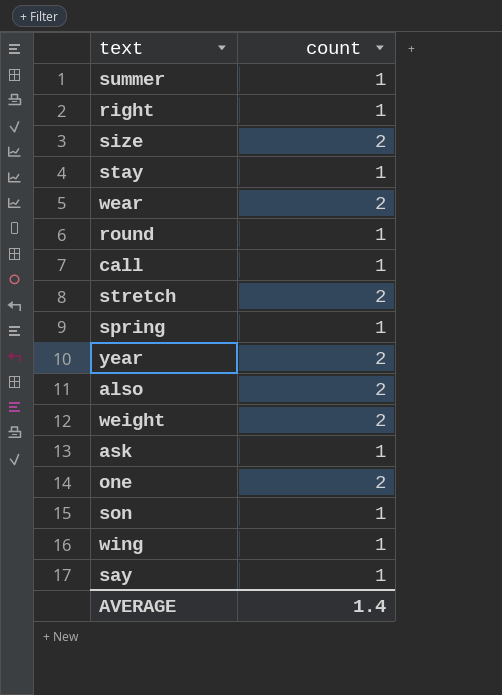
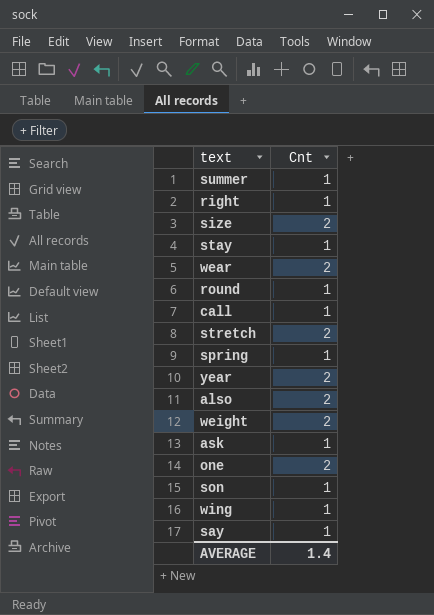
column name: count -> Cnt

